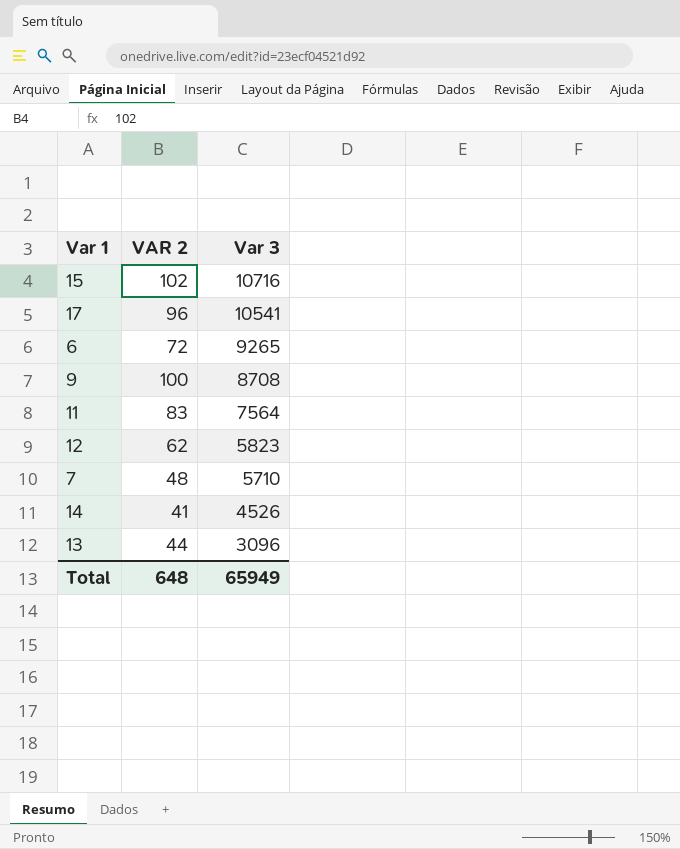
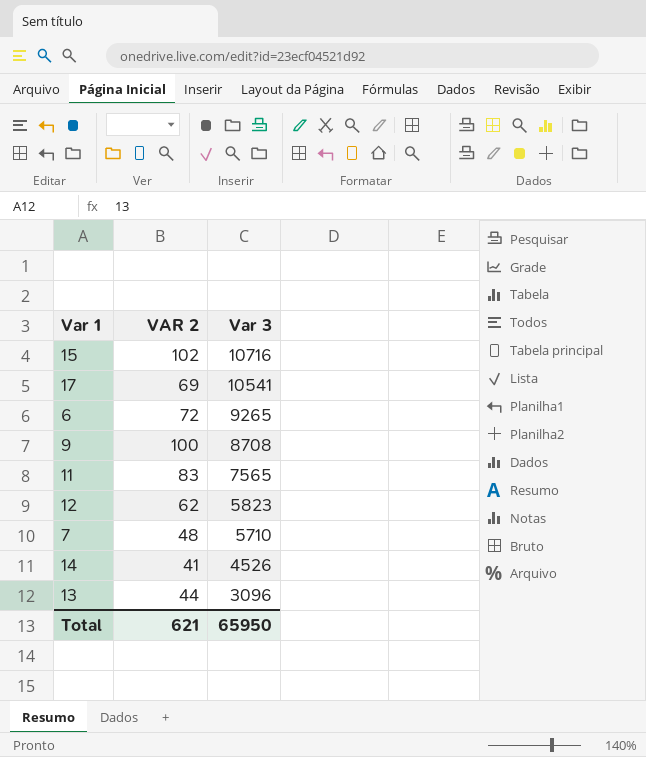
17 | VAR 2: 96 -> 69
11 | Var 3: 7564 -> 7565
Total | VAR 2: 648 -> 621
Total | Var 3: 65949 -> 65950

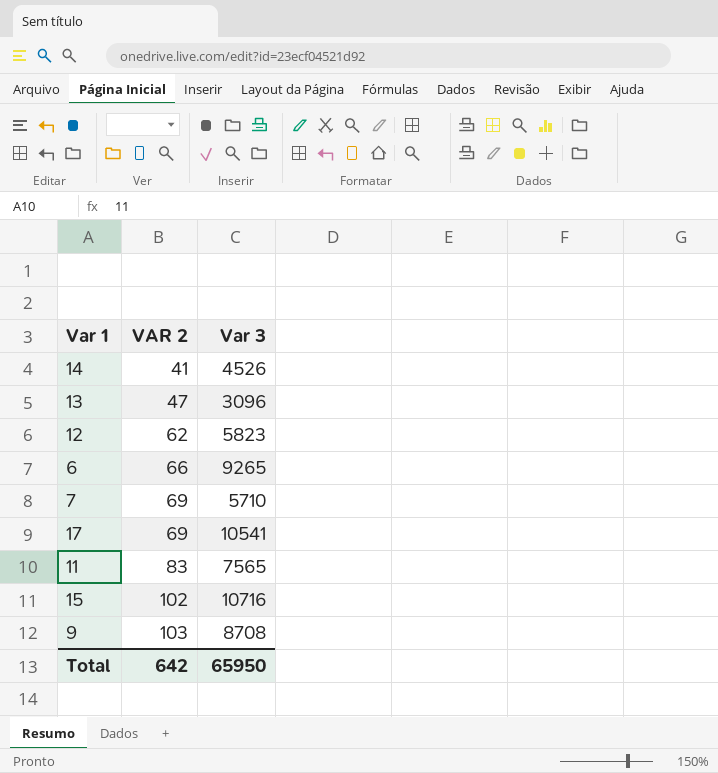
row order: Var 3 descending -> VAR 2 ascending
13 | VAR 2: 44 -> 47
6 | VAR 2: 72 -> 66
7 | VAR 2: 48 -> 69
9 | VAR 2: 100 -> 103
Total | VAR 2: 621 -> 642

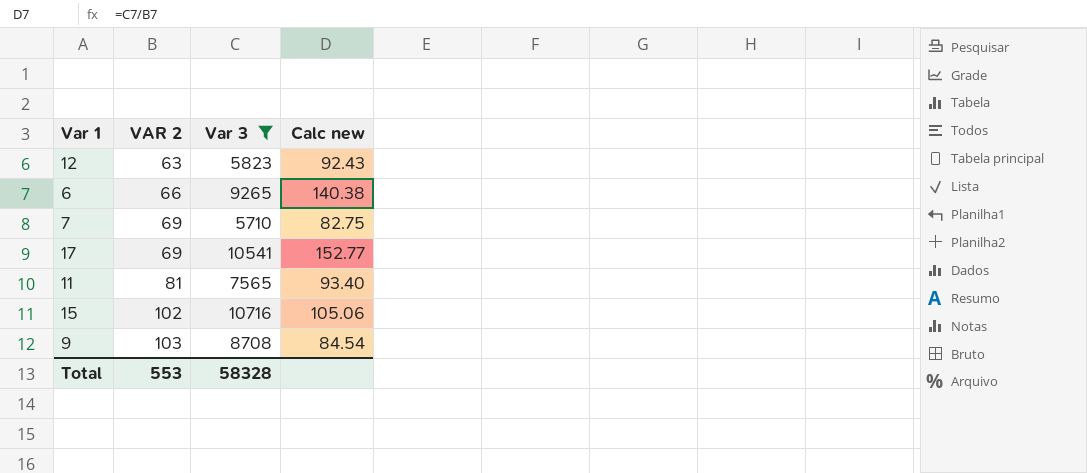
filter: none -> Var 3 >= 5710
column Calc new | formula: none -> [Var 3] / [VAR 2]
12 | VAR 2: 62 -> 63
11 | VAR 2: 83 -> 81
Total | VAR 2: 642 -> 553
Total | Var 3: 65950 -> 58328

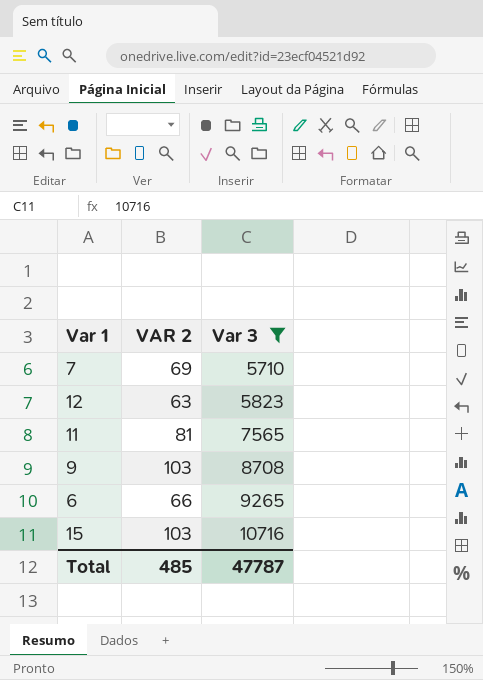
row order: VAR 2 ascending -> Var 3 ascending
column Calc new | formula: [Var 3] / [VAR 2] -> none
row 17: 69 | 10541 | 152.77 -> none
15 | VAR 2: 102 -> 103
Total | VAR 2: 553 -> 485
Total | Var 3: 58328 -> 47787

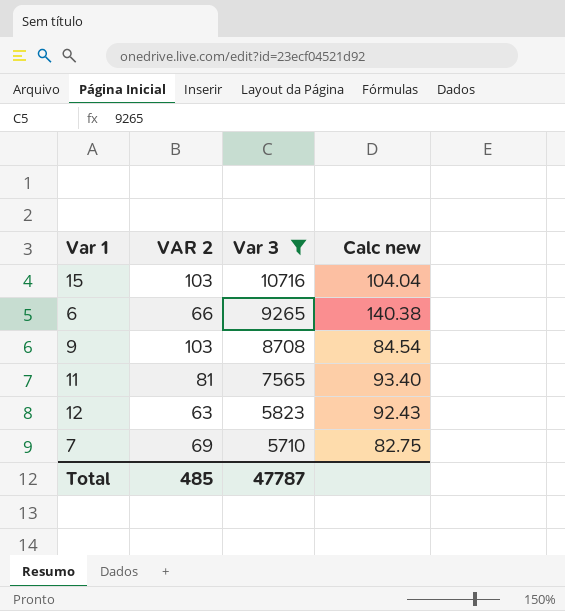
row order: Var 3 ascending -> Var 3 descending
column Calc new | formula: none -> [Var 3] / [VAR 2]

